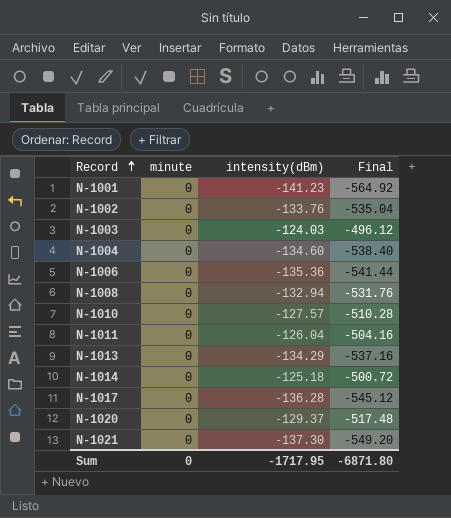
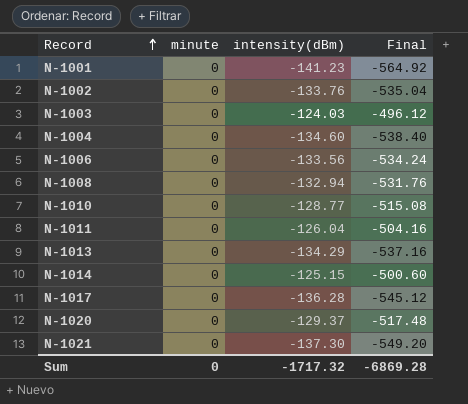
N-1006 | intensity(dBm): -135.36 -> -133.56
N-1006 | Final: -541.44 -> -534.24
N-1010 | intensity(dBm): -127.57 -> -128.77
N-1010 | Final: -510.28 -> -515.08
N-1014 | intensity(dBm): -125.18 -> -125.15
N-1014 | Final: -500.72 -> -500.60
Sum | intensity(dBm): -1717.95 -> -1717.32
Sum | Final: -6871.80 -> -6869.28

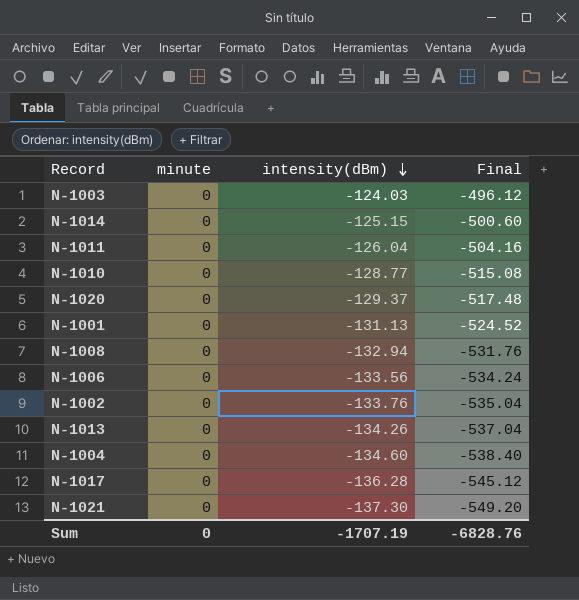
row order: Record ascending -> intensity(dBm) descending
N-1001 | intensity(dBm): -141.23 -> -131.13
N-1001 | Final: -564.92 -> -524.52
N-1013 | intensity(dBm): -134.29 -> -134.26
N-1013 | Final: -537.16 -> -537.04
Sum | intensity(dBm): -1717.32 -> -1707.19
Sum | Final: -6869.28 -> -6828.76

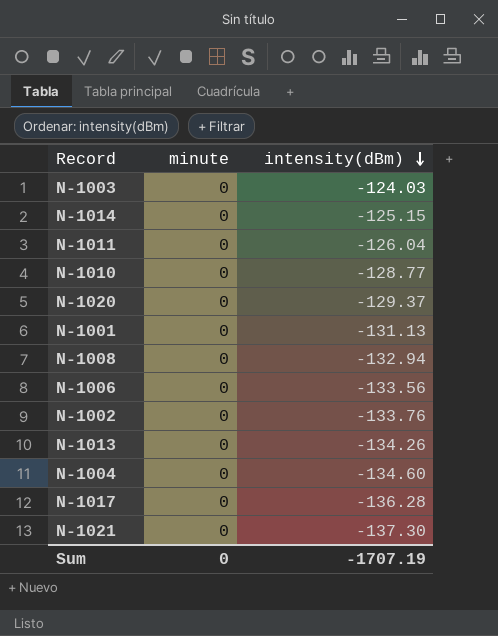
column Final | formula: [intensity(dBm)] * 4 -> none

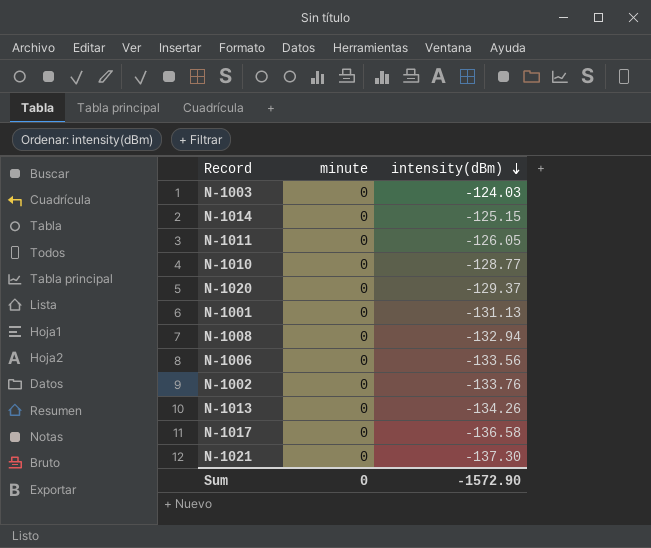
row N-1004: 0 | -134.60 -> none
N-1011 | intensity(dBm): -126.04 -> -126.05
N-1017 | intensity(dBm): -136.28 -> -136.58
Sum | intensity(dBm): -1707.19 -> -1572.90

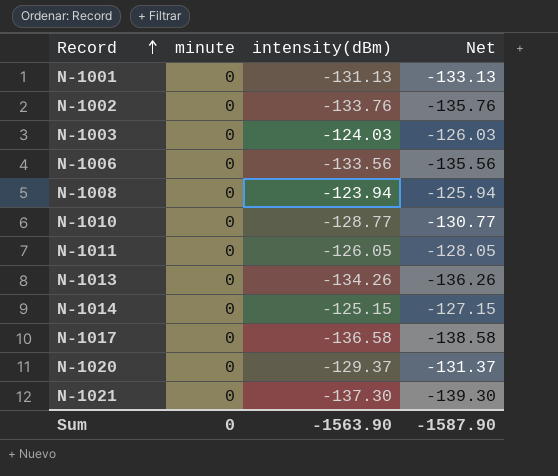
row order: intensity(dBm) descending -> Record ascending
column Net | formula: none -> [intensity(dBm)] - 2
N-1008 | intensity(dBm): -132.94 -> -123.94
Sum | intensity(dBm): -1572.90 -> -1563.90

